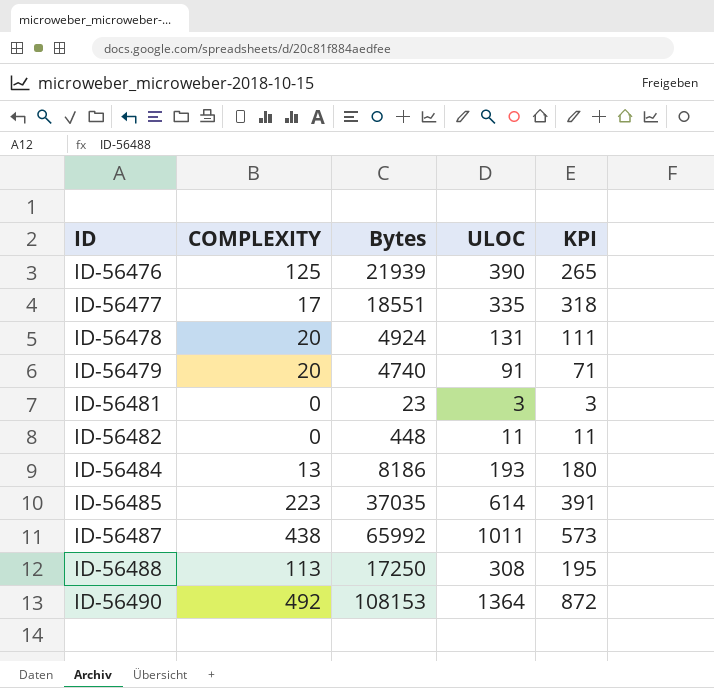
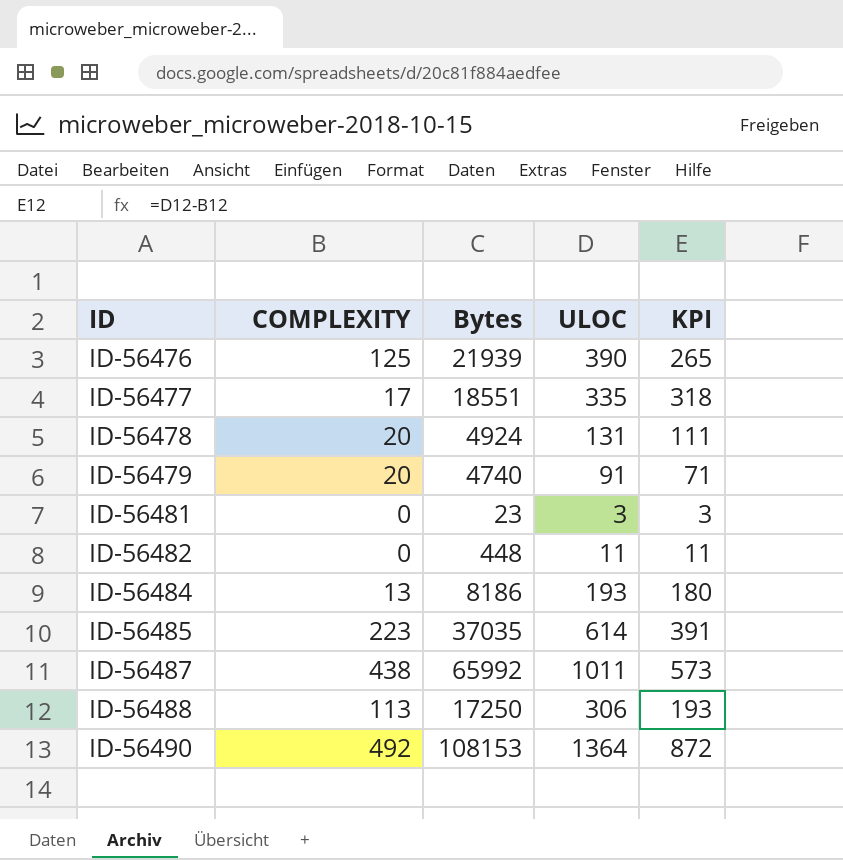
ID-56488 | ULOC: 308 -> 306
ID-56488 | KPI: 195 -> 193

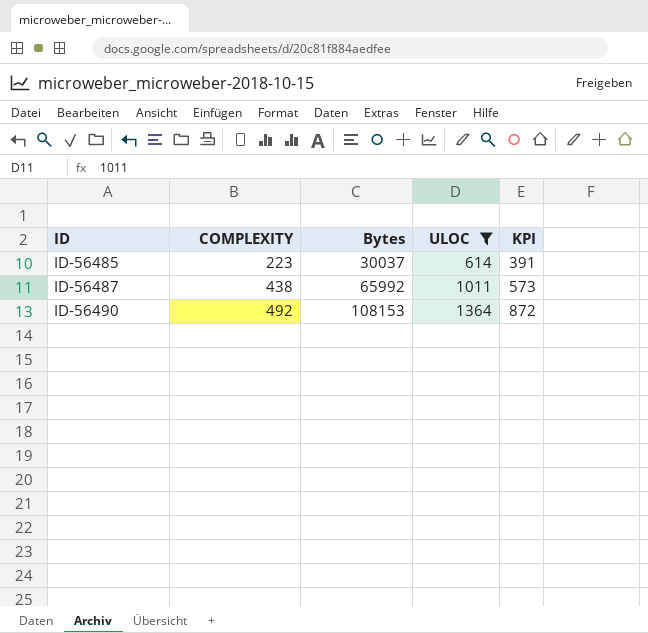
filter: none -> ULOC >= 614
ID-56485 | Bytes: 37035 -> 30037

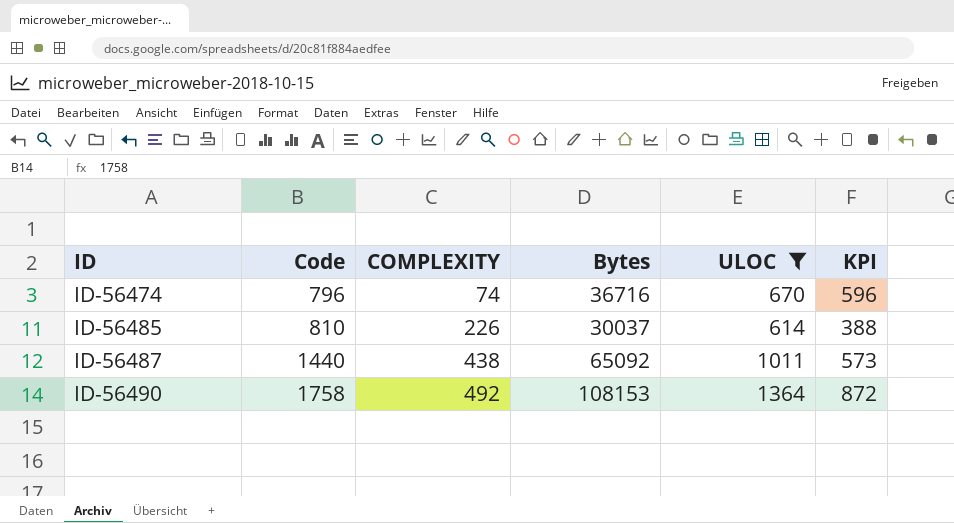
column Code | position: none -> 2
row ID-56474: none -> 796 | 74 | 36716 | 670 | 596
ID-56485 | COMPLEXITY: 223 -> 226
ID-56485 | KPI: 391 -> 388
ID-56487 | Bytes: 65992 -> 65092

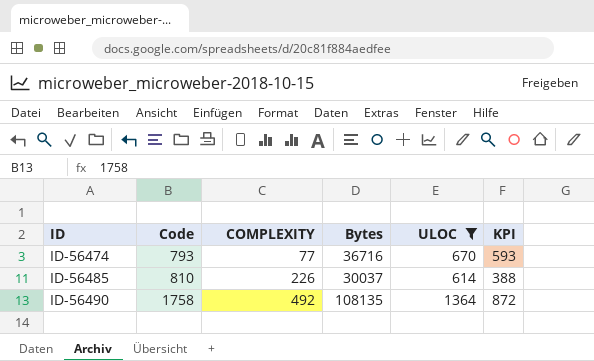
row ID-56487: 1440 | 438 | 65092 | 1011 | 573 -> none
ID-56474 | Code: 796 -> 793
ID-56474 | COMPLEXITY: 74 -> 77
ID-56474 | KPI: 596 -> 593
ID-56490 | Bytes: 108153 -> 108135

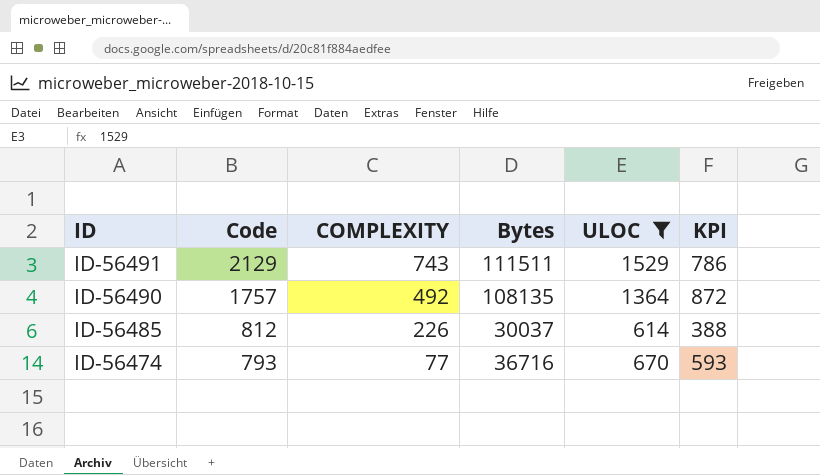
row order: ID ascending -> ID descending
row ID-56491: none -> 2129 | 743 | 111511 | 1529 | 786
ID-56490 | Code: 1758 -> 1757
ID-56485 | Code: 810 -> 812

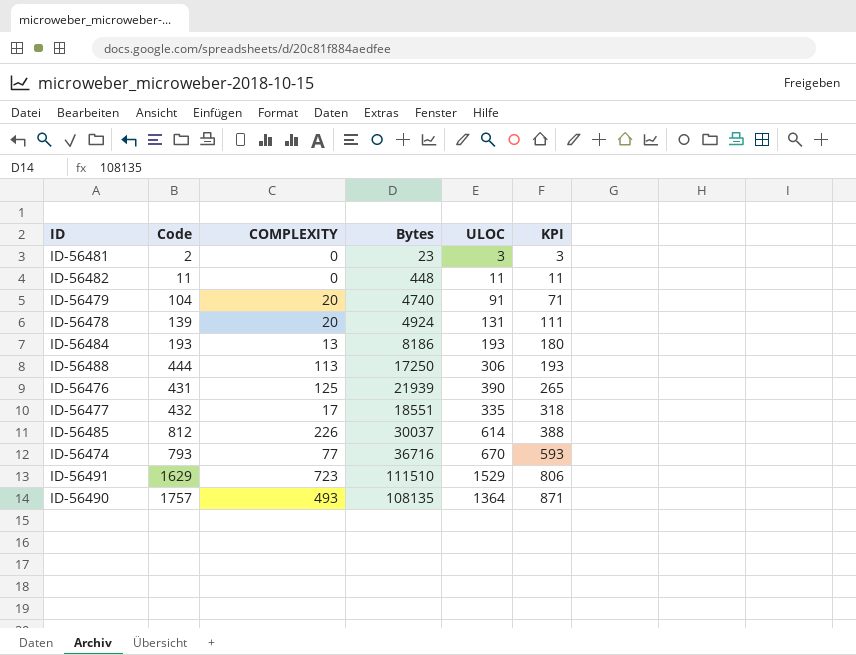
filter: ULOC >= 614 -> none
row order: ID descending -> KPI ascending
ID-56491 | Code: 2129 -> 1629
ID-56491 | COMPLEXITY: 743 -> 723
ID-56491 | Bytes: 111511 -> 111510
ID-56491 | KPI: 786 -> 806
ID-56490 | COMPLEXITY: 492 -> 493
ID-56490 | KPI: 872 -> 871

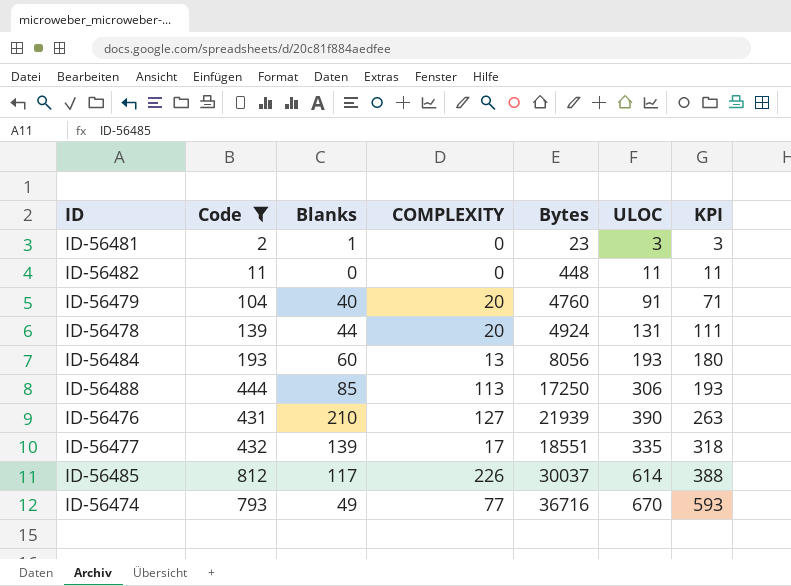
filter: none -> Code <= 812
column Blanks | position: none -> 3
ID-56479 | Bytes: 4740 -> 4760
ID-56484 | Bytes: 8186 -> 8056
ID-56476 | COMPLEXITY: 125 -> 127
ID-56476 | KPI: 265 -> 263

